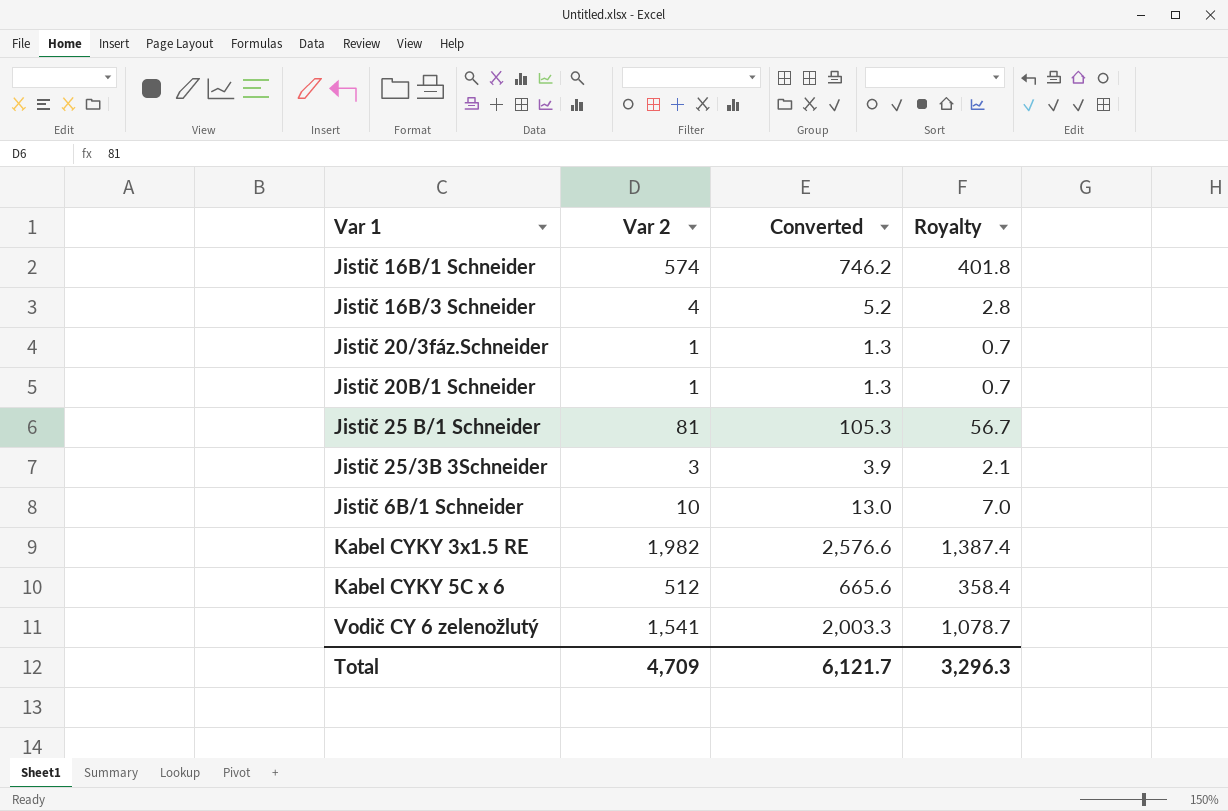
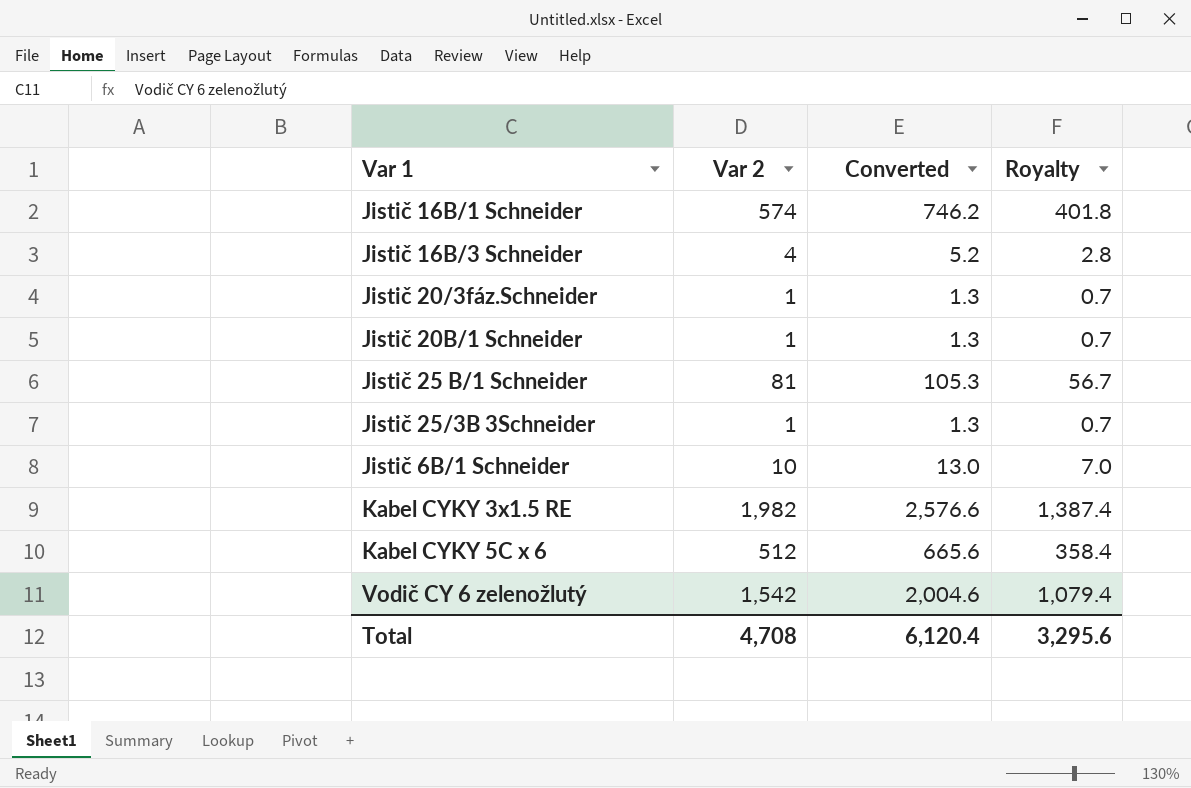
Jistič 25/3B 3Schneider | Var 2: 3 -> 1
Jistič 25/3B 3Schneider | Converted: 3.9 -> 1.3
Jistič 25/3B 3Schneider | Royalty: 2.1 -> 0.7
Vodič CY 6 zelenožlutý | Var 2: 1,541 -> 1,542
Vodič CY 6 zelenožlutý | Converted: 2,003.3 -> 2,004.6
Vodič CY 6 zelenožlutý | Royalty: 1,078.7 -> 1,079.4
Total | Var 2: 4,709 -> 4,708
Total | Converted: 6,121.7 -> 6,120.4
Total | Royalty: 3,296.3 -> 3,295.6

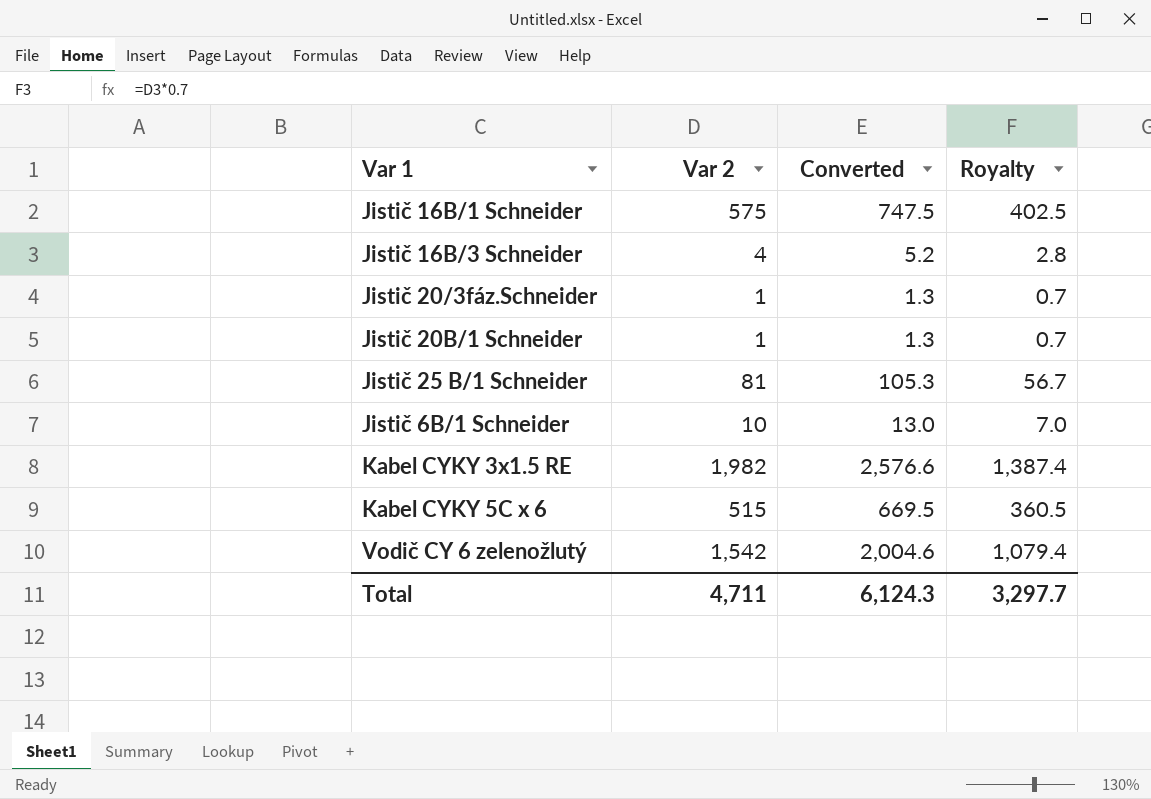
row Jistič 25/3B 3Schneider: 1 | 1.3 | 0.7 -> none
Jistič 16B/1 Schneider | Var 2: 574 -> 575
Jistič 16B/1 Schneider | Converted: 746.2 -> 747.5
Jistič 16B/1 Schneider | Royalty: 401.8 -> 402.5
Kabel CYKY 5C x 6 | Var 2: 512 -> 515
Kabel CYKY 5C x 6 | Converted: 665.6 -> 669.5
Kabel CYKY 5C x 6 | Royalty: 358.4 -> 360.5
Total | Var 2: 4,708 -> 4,711
Total | Converted: 6,120.4 -> 6,124.3
Total | Royalty: 3,295.6 -> 3,297.7

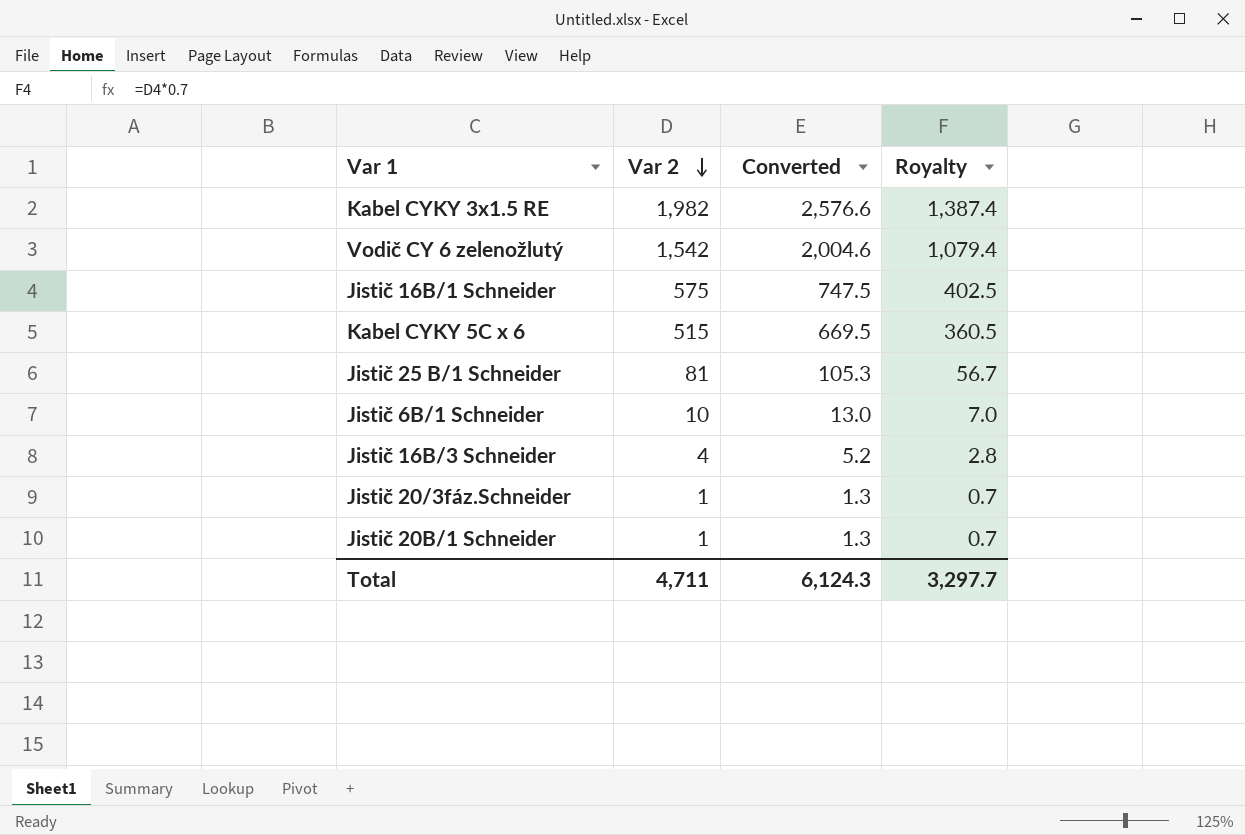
row order: none -> Var 2 descending

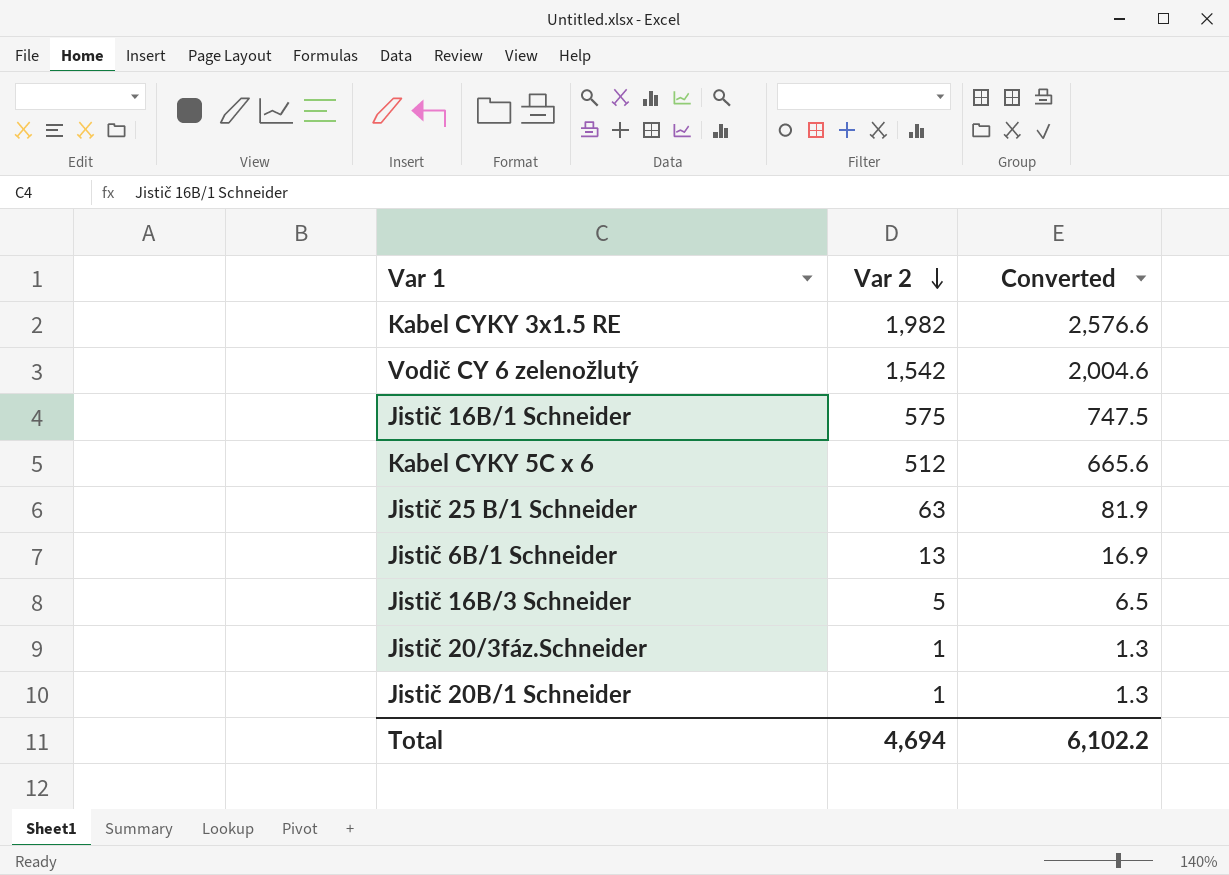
column Royalty | formula: [Var 2] * 0.7 -> none
Kabel CYKY 5C x 6 | Var 2: 515 -> 512
Kabel CYKY 5C x 6 | Converted: 669.5 -> 665.6
Jistič 25 B/1 Schneider | Var 2: 81 -> 63
Jistič 25 B/1 Schneider | Converted: 105.3 -> 81.9
Jistič 6B/1 Schneider | Var 2: 10 -> 13
Jistič 6B/1 Schneider | Converted: 13.0 -> 16.9
Jistič 16B/3 Schneider | Var 2: 4 -> 5
Jistič 16B/3 Schneider | Converted: 5.2 -> 6.5
Total | Var 2: 4,711 -> 4,694
Total | Converted: 6,124.3 -> 6,102.2

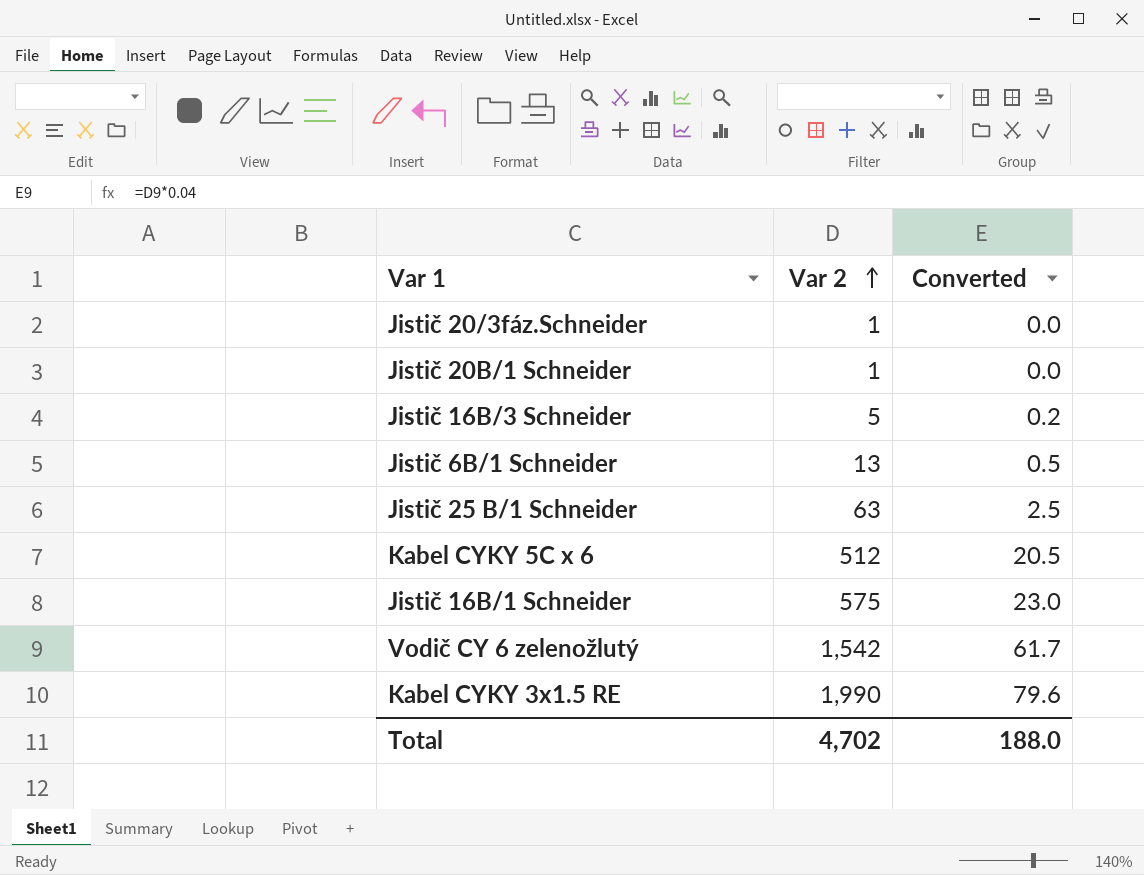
row order: Var 2 descending -> Var 2 ascending
column Converted | formula: [Var 2] * 1.3 -> [Var 2] * 0.04
Kabel CYKY 3x1.5 RE | Var 2: 1,982 -> 1,990
Total | Var 2: 4,694 -> 4,702
Total | Converted: 6,102.2 -> 188.0

